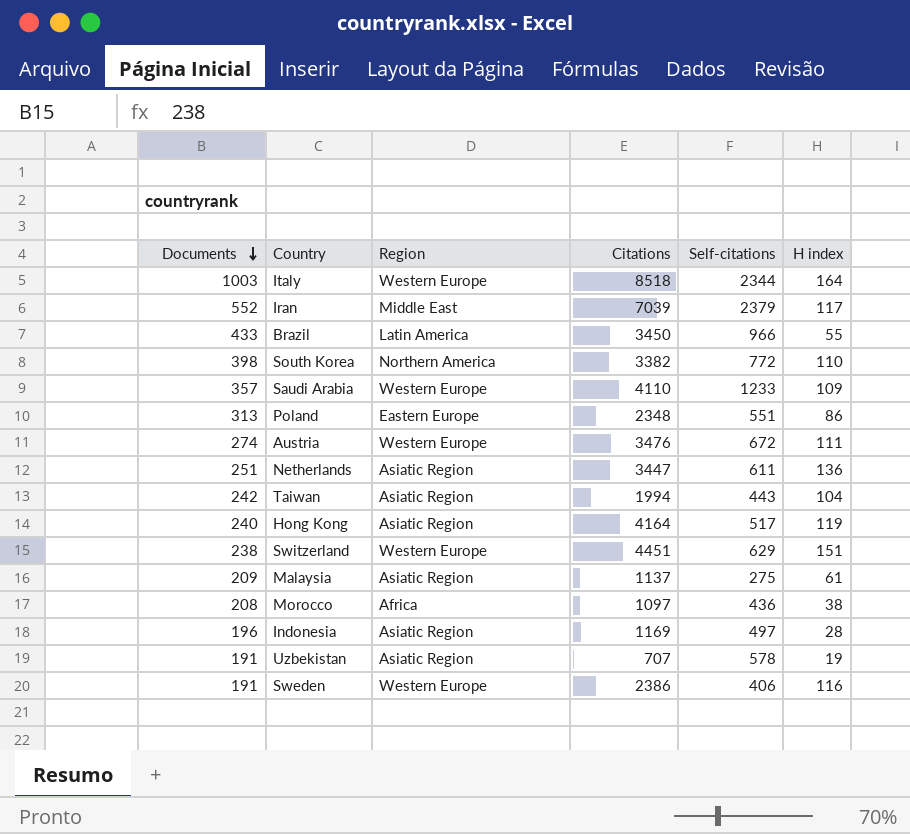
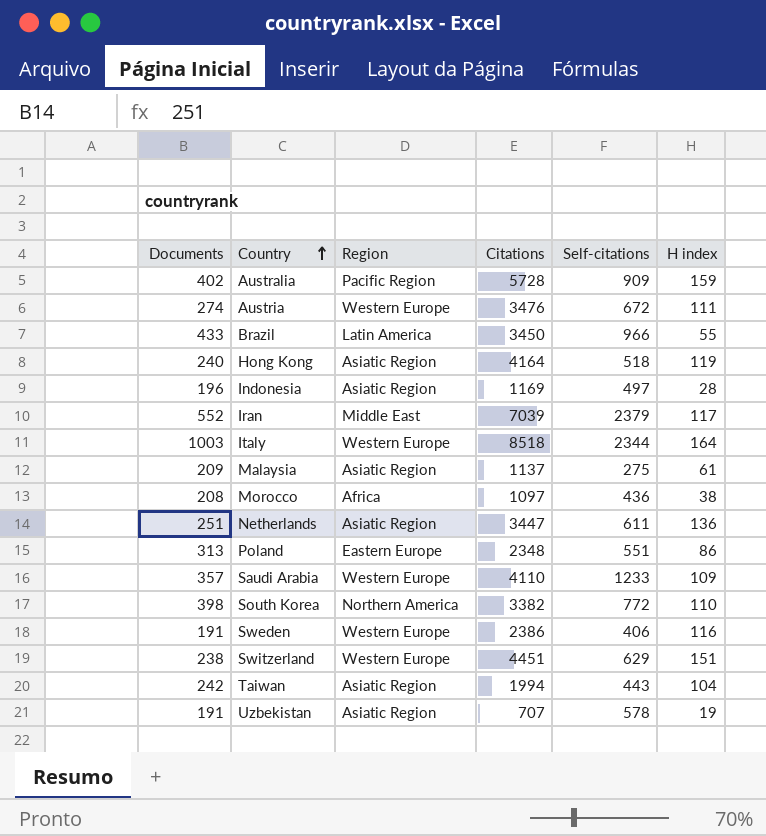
row order: Documents descending -> Country ascending
row Australia: none -> 402 | Pacific Region | 5728 | 909 | 159
Hong Kong | Self-citations: 517 -> 518

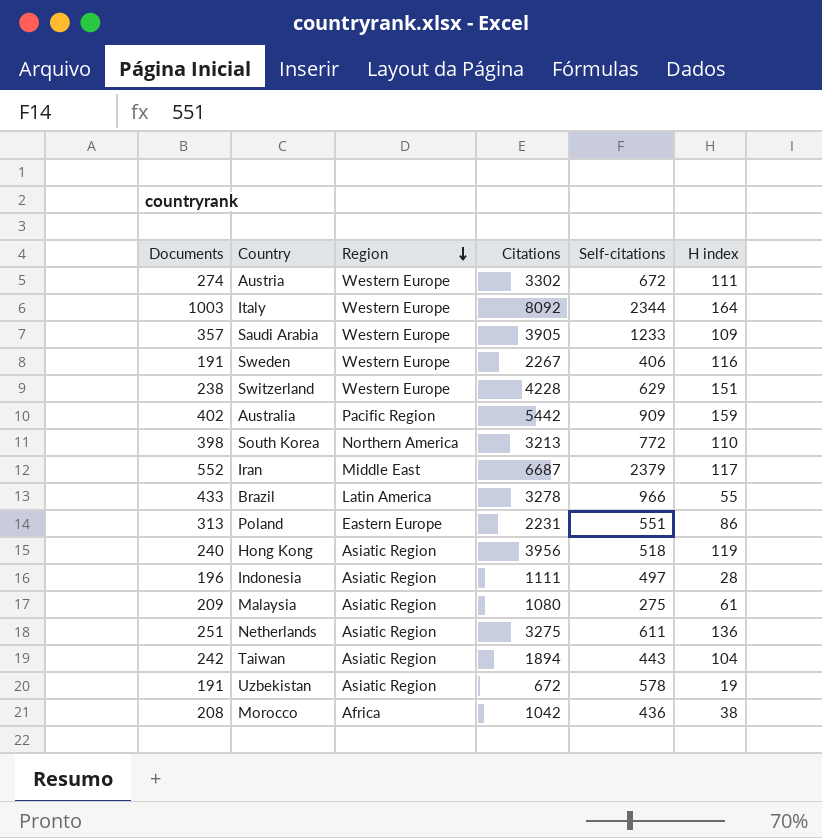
row order: Country ascending -> Region descending
Austria | Citations: 3476 -> 3302
Italy | Citations: 8518 -> 8092
Saudi Arabia | Citations: 4110 -> 3905
Sweden | Citations: 2386 -> 2267
Switzerland | Citations: 4451 -> 4228
Australia | Citations: 5728 -> 5442
South Korea | Citations: 3382 -> 3213
Iran | Citations: 7039 -> 6687
Brazil | Citations: 3450 -> 3278
Poland | Citations: 2348 -> 2231
Hong Kong | Citations: 4164 -> 3956
Indonesia | Citations: 1169 -> 1111
Malaysia | Citations: 1137 -> 1080
Netherlands | Citations: 3447 -> 3275
Taiwan | Citations: 1994 -> 1894
Uzbekistan | Citations: 707 -> 672
Morocco | Citations: 1097 -> 1042

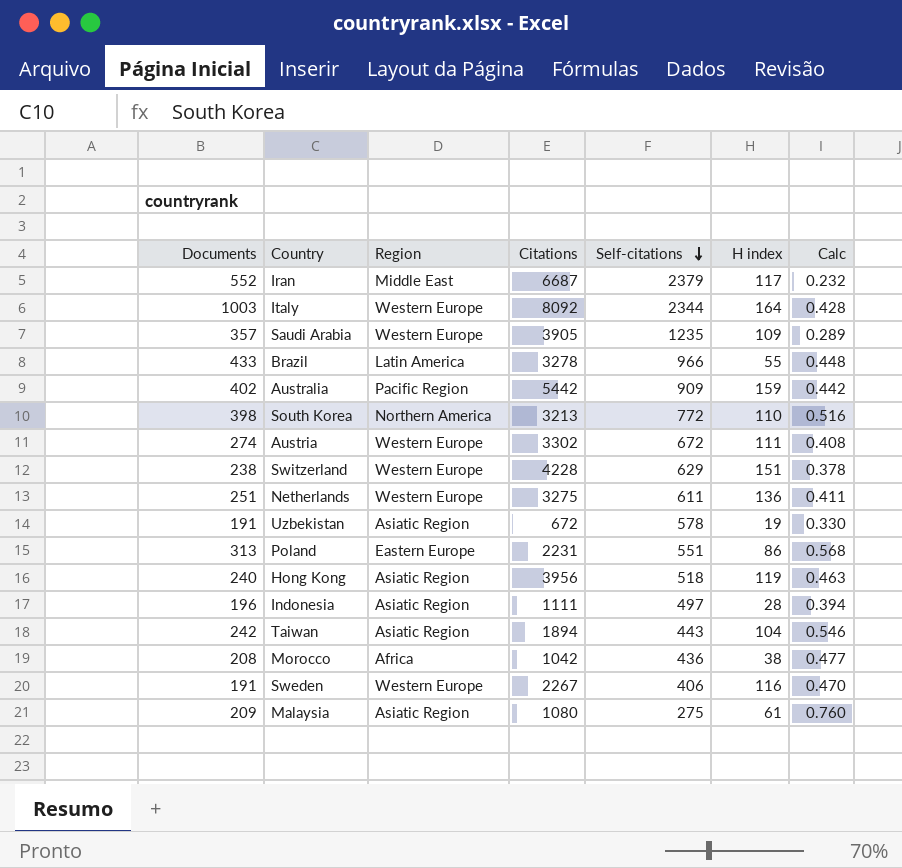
row order: Region descending -> Self-citations descending
column Calc | formula: none -> [Documents] / [Self-citations]
Saudi Arabia | Self-citations: 1233 -> 1235
Netherlands | Region: Asiatic Region -> Western Europe

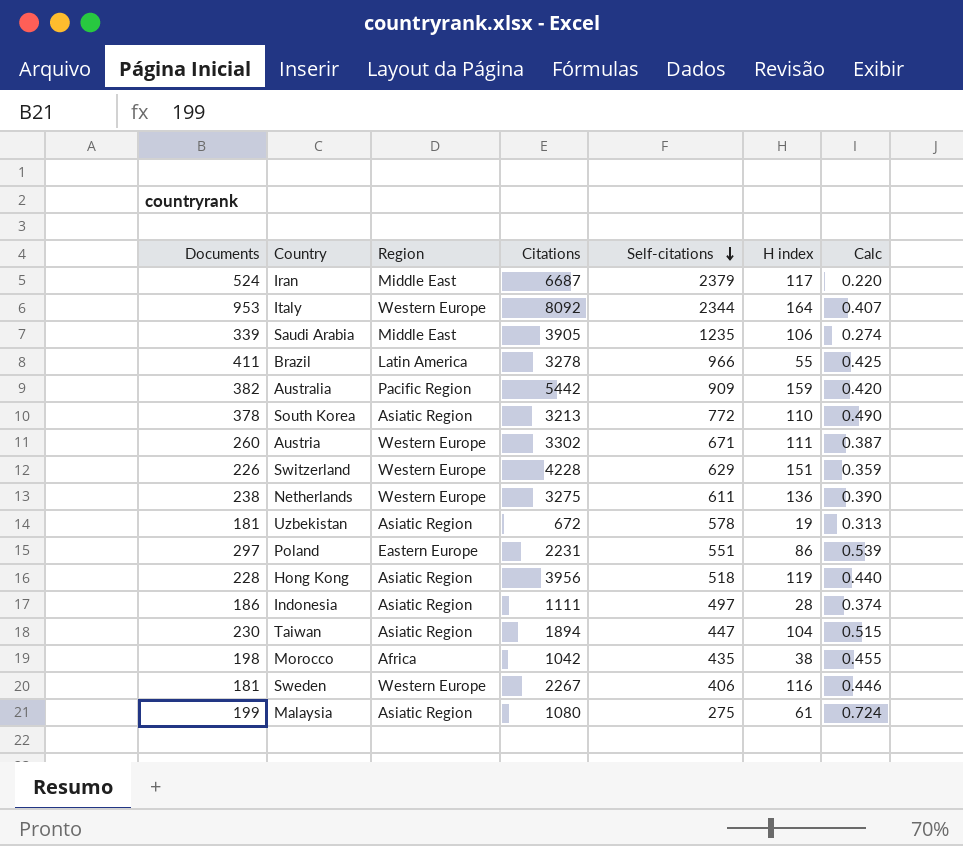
Iran | Documents: 552 -> 524
Iran | Calc: 0.232 -> 0.220
Italy | Documents: 1003 -> 953
Italy | Calc: 0.428 -> 0.407
Saudi Arabia | Documents: 357 -> 339
Saudi Arabia | Region: Western Europe -> Middle East
Saudi Arabia | H index: 109 -> 106
Saudi Arabia | Calc: 0.289 -> 0.274
Brazil | Documents: 433 -> 411
Brazil | Calc: 0.448 -> 0.425
Australia | Documents: 402 -> 382
Australia | Calc: 0.442 -> 0.420
South Korea | Documents: 398 -> 378
South Korea | Region: Northern America -> Asiatic Region
South Korea | Calc: 0.516 -> 0.490
Austria | Documents: 274 -> 260
Austria | Self-citations: 672 -> 671
Austria | Calc: 0.408 -> 0.387
Switzerland | Documents: 238 -> 226
Switzerland | Calc: 0.378 -> 0.359
Netherlands | Documents: 251 -> 238
Netherlands | Calc: 0.411 -> 0.390
Uzbekistan | Documents: 191 -> 181
Uzbekistan | Calc: 0.330 -> 0.313
Poland | Documents: 313 -> 297
Poland | Calc: 0.568 -> 0.539
Hong Kong | Documents: 240 -> 228
Hong Kong | Calc: 0.463 -> 0.440
Indonesia | Documents: 196 -> 186
Indonesia | Calc: 0.394 -> 0.374
Taiwan | Documents: 242 -> 230
Taiwan | Self-citations: 443 -> 447
Taiwan | Calc: 0.546 -> 0.515
Morocco | Documents: 208 -> 198
Morocco | Self-citations: 436 -> 435
Morocco | Calc: 0.477 -> 0.455
Sweden | Documents: 191 -> 181
Sweden | Calc: 0.470 -> 0.446
Malaysia | Documents: 209 -> 199
Malaysia | Calc: 0.760 -> 0.724

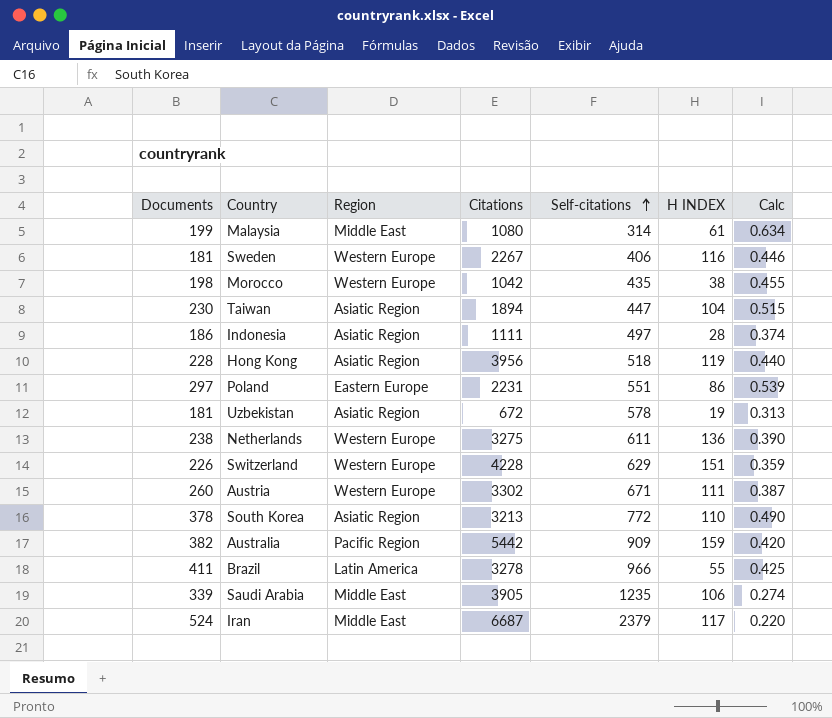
row order: Self-citations descending -> Self-citations ascending
column name: H index -> H INDEX
row Italy: 953 | Western Europe | 8092 | 2344 | 164 | 0.407 -> none
Malaysia | Region: Asiatic Region -> Middle East
Malaysia | Self-citations: 275 -> 314
Malaysia | Calc: 0.724 -> 0.634
Morocco | Region: Africa -> Western Europe

